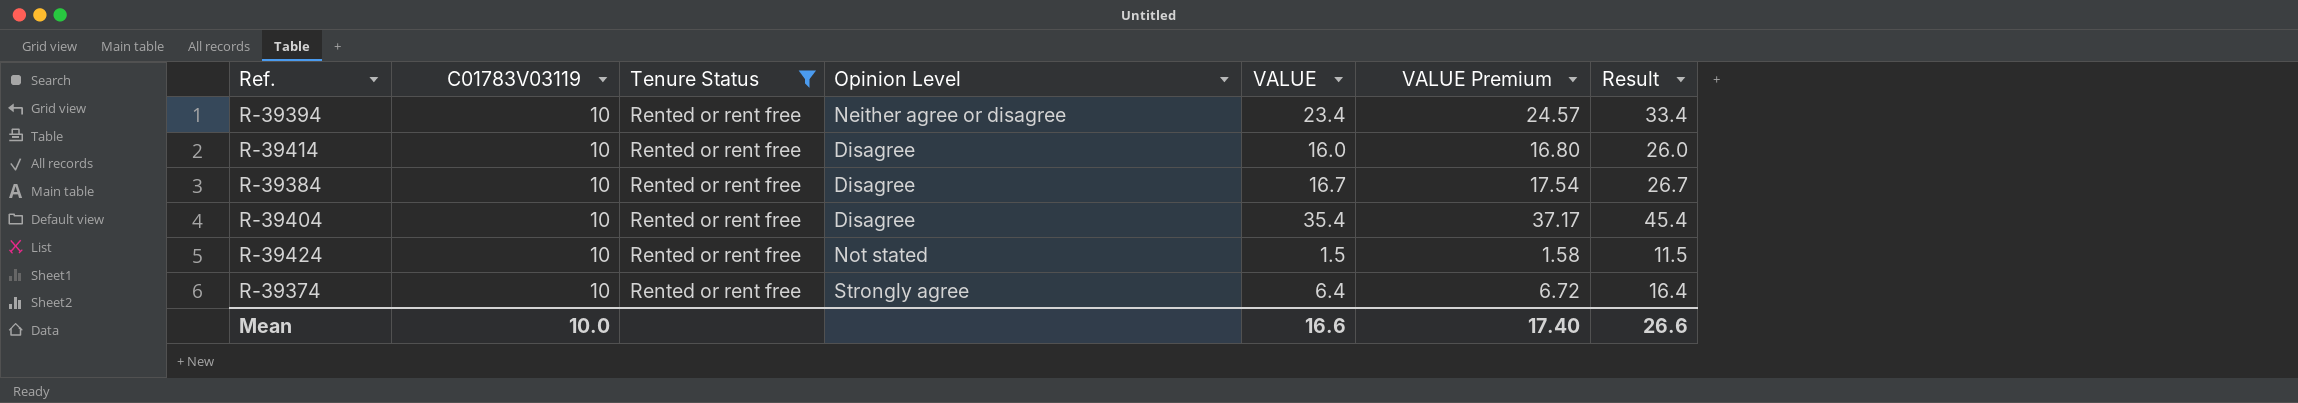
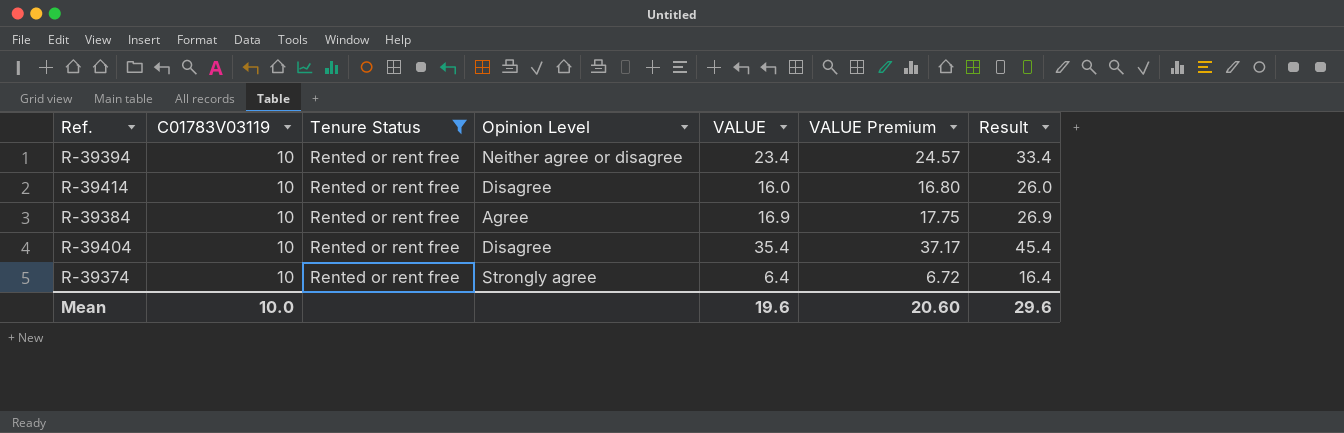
row R-39424: 10 | Rented or rent free | Not stated | 1.5 | 1.58 | 11.5 -> none
R-39384 | Opinion Level: Disagree -> Agree
R-39384 | VALUE: 16.7 -> 16.9
R-39384 | VALUE Premium: 17.54 -> 17.75
R-39384 | Result: 26.7 -> 26.9
Mean | VALUE: 16.6 -> 19.6
Mean | VALUE Premium: 17.40 -> 20.60
Mean | Result: 26.6 -> 29.6

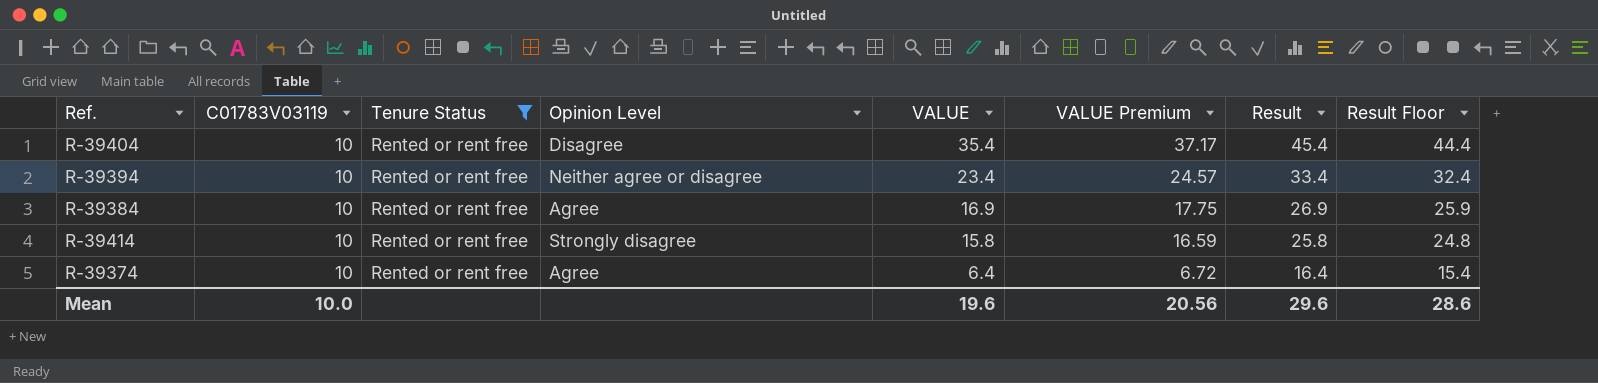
row order: none -> VALUE descending
column Result Floor | formula: none -> [Result] - 1
R-39414 | Opinion Level: Disagree -> Strongly disagree
R-39414 | VALUE: 16.0 -> 15.8
R-39414 | VALUE Premium: 16.80 -> 16.59
R-39414 | Result: 26.0 -> 25.8
R-39374 | Opinion Level: Strongly agree -> Agree
Mean | VALUE Premium: 20.60 -> 20.56

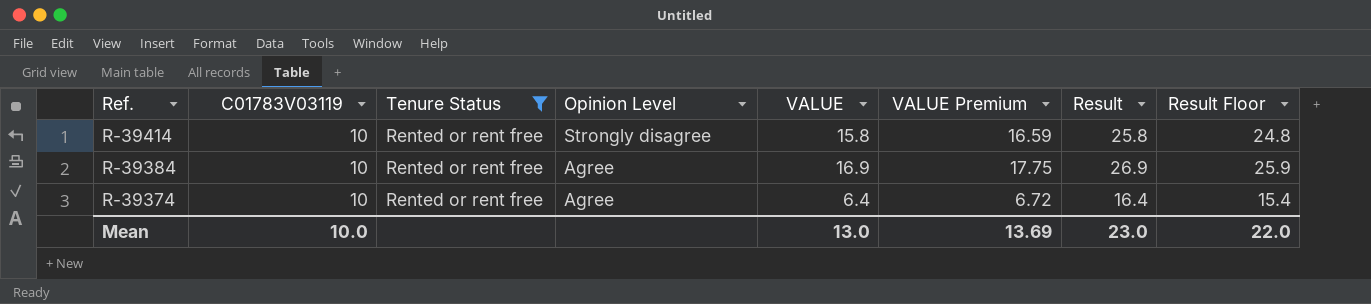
row order: VALUE descending -> Ref. descending
row R-39404: 10 | Rented or rent free | Disagree | 35.4 | 37.17 | 45.4 | 44.4 -> none
row R-39394: 10 | Rented or rent free | Neither agree or disagree | 23.4 | 24.57 | 33.4 | 32.4 -> none
Mean | VALUE: 19.6 -> 13.0
Mean | VALUE Premium: 20.56 -> 13.69
Mean | Result: 29.6 -> 23.0
Mean | Result Floor: 28.6 -> 22.0

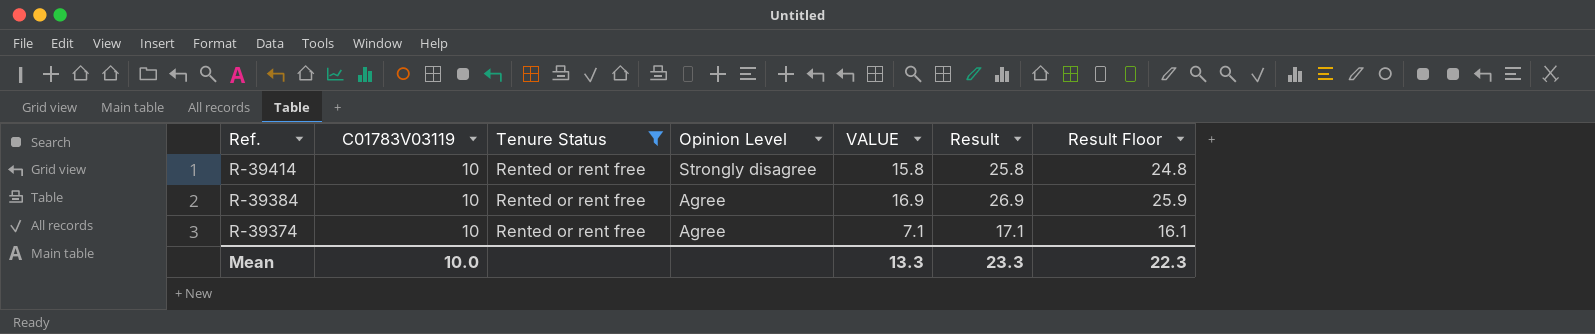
column VALUE Premium | formula: [VALUE] * 1.05 -> none
R-39374 | VALUE: 6.4 -> 7.1
R-39374 | Result: 16.4 -> 17.1
R-39374 | Result Floor: 15.4 -> 16.1
Mean | VALUE: 13.0 -> 13.3
Mean | Result: 23.0 -> 23.3
Mean | Result Floor: 22.0 -> 22.3

